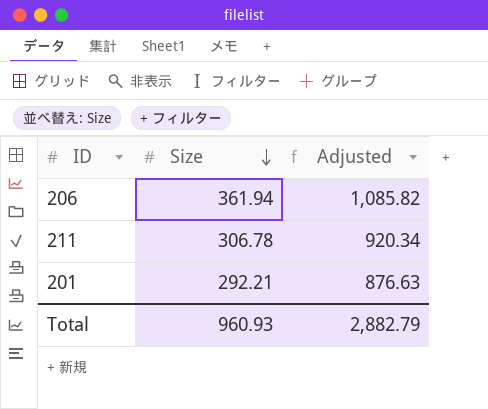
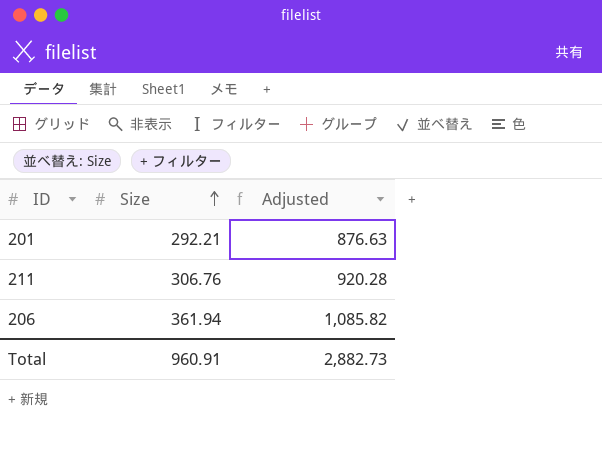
row order: Size descending -> Size ascending
211 | Size: 306.78 -> 306.76
211 | Adjusted: 920.34 -> 920.28
Total | Size: 960.93 -> 960.91
Total | Adjusted: 2,882.79 -> 2,882.73

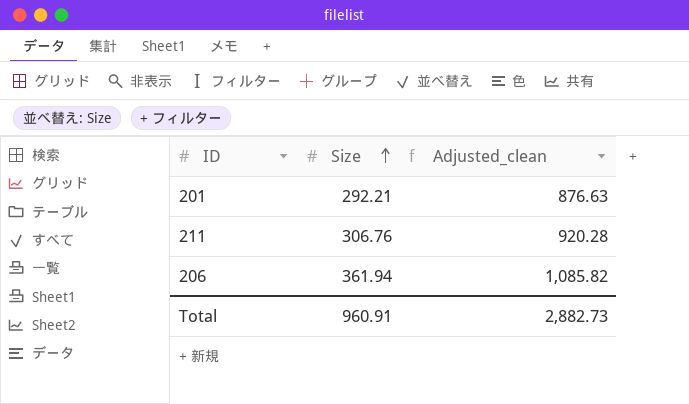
column name: Adjusted -> Adjusted_clean

